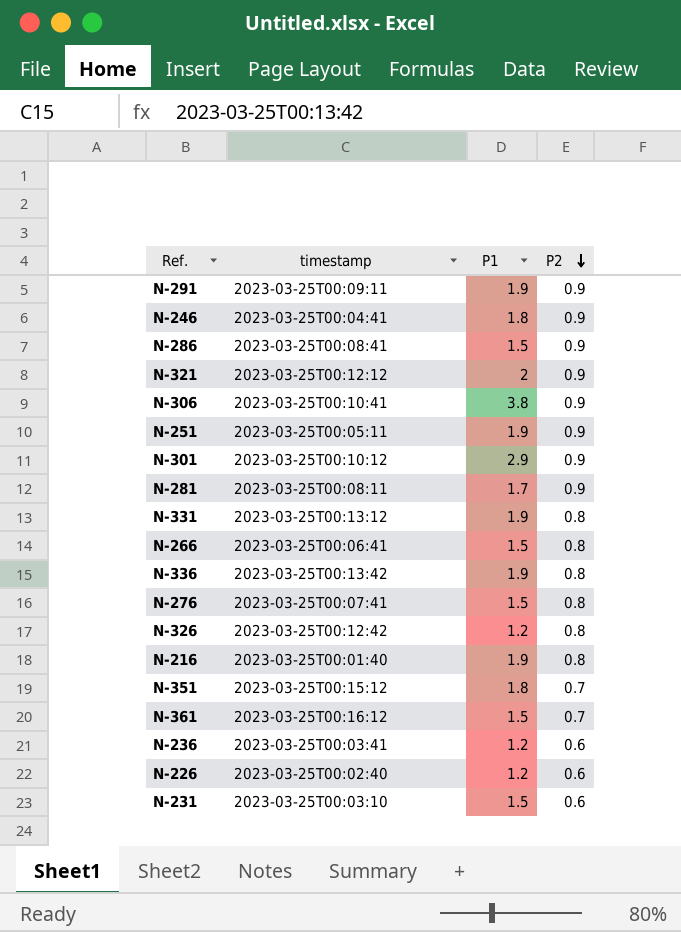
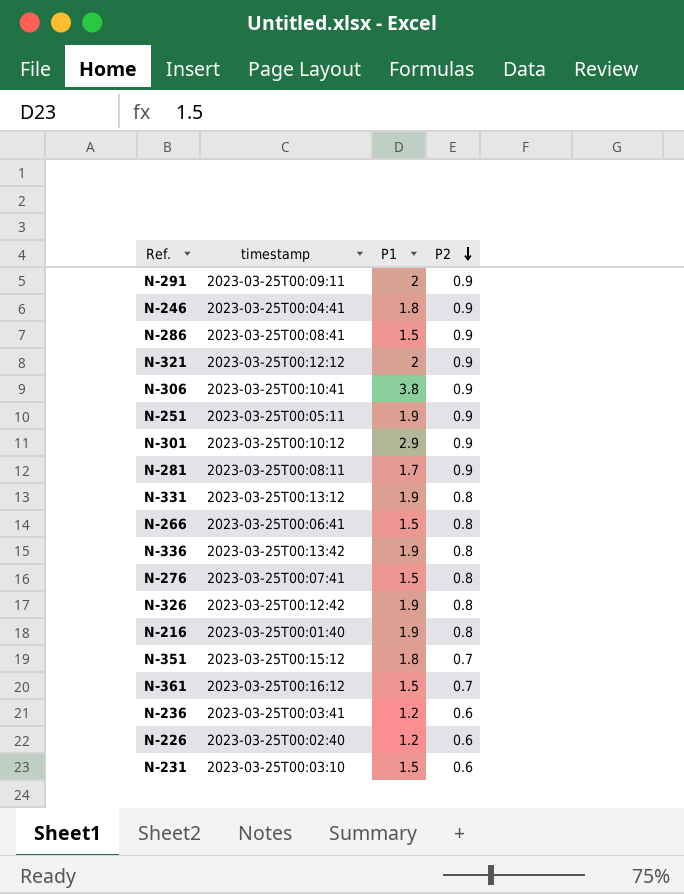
N-291 | P1: 1.9 -> 2
N-326 | P1: 1.2 -> 1.9

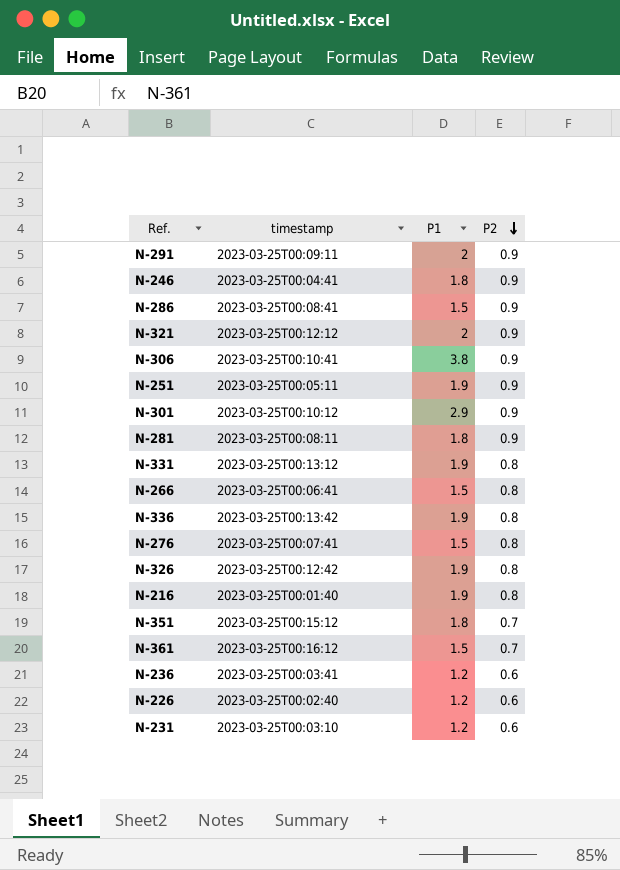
N-281 | P1: 1.7 -> 1.8
N-231 | P1: 1.5 -> 1.2

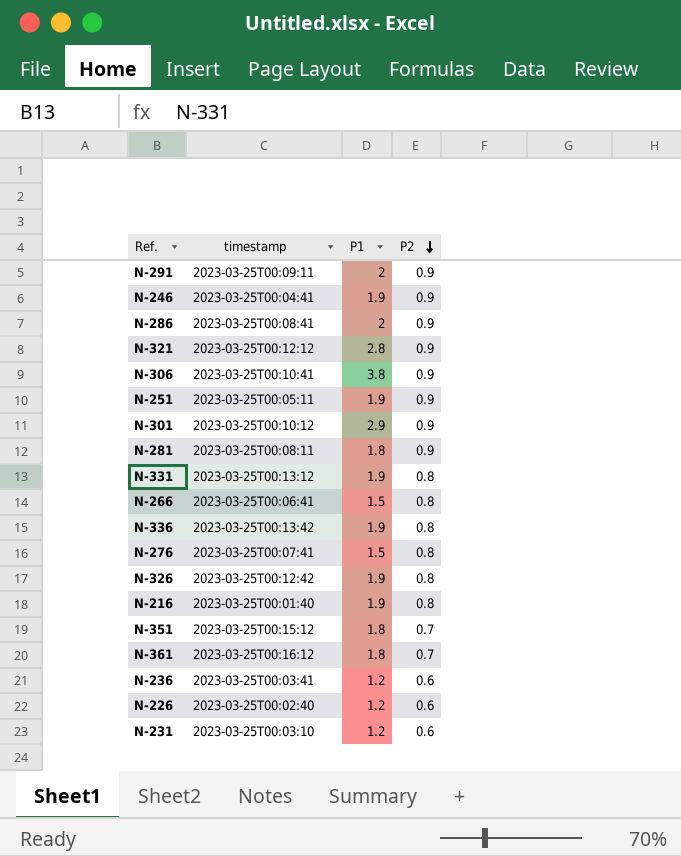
N-246 | P1: 1.8 -> 1.9
N-286 | P1: 1.5 -> 2
N-321 | P1: 2 -> 2.8
N-361 | P1: 1.5 -> 1.8

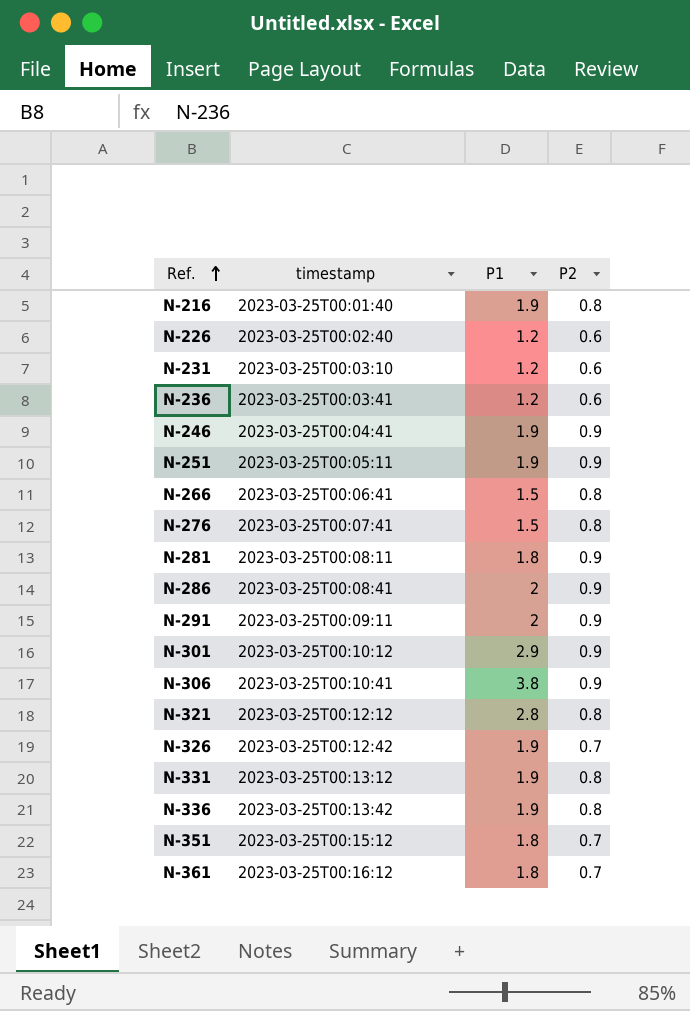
row order: P2 descending -> Ref. ascending
N-321 | P2: 0.9 -> 0.8
N-326 | P2: 0.8 -> 0.7

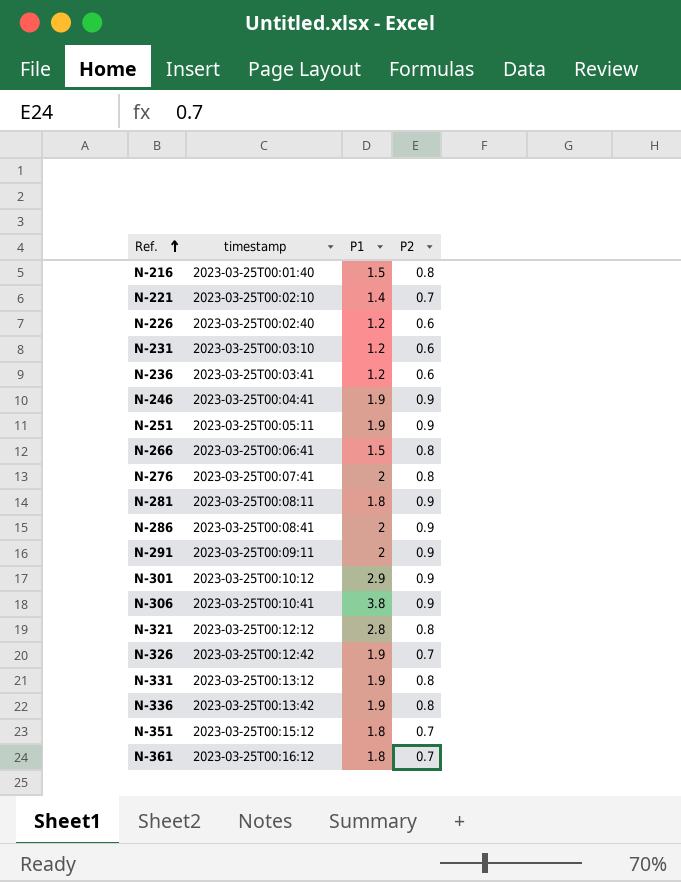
N-216 | P1: 1.9 -> 1.5
row N-221: none -> 2023-03-25T00:02:10 | 1.4 | 0.7
N-276 | P1: 1.5 -> 2

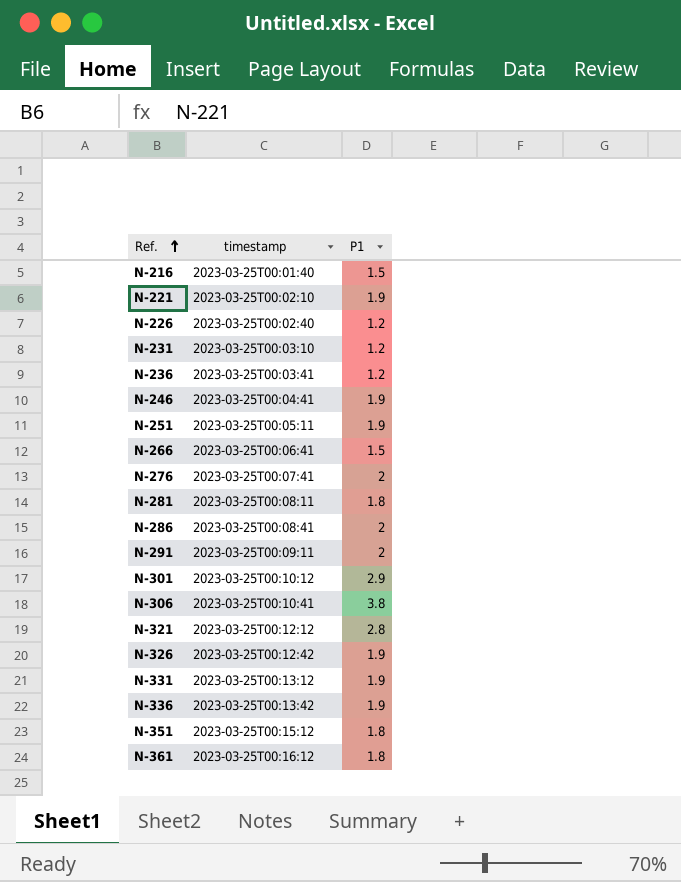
column P2 | position: 4 -> none
N-221 | P1: 1.4 -> 1.9

